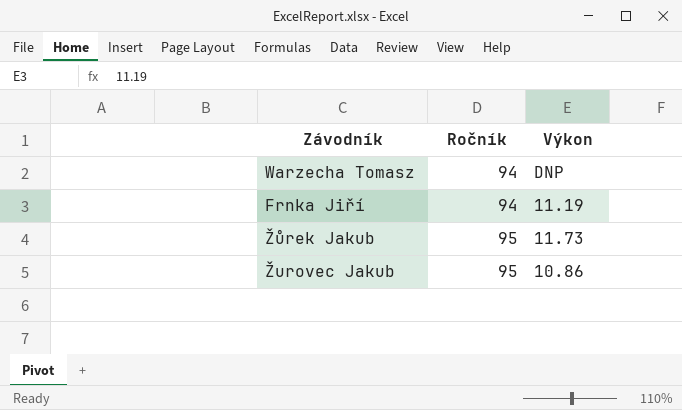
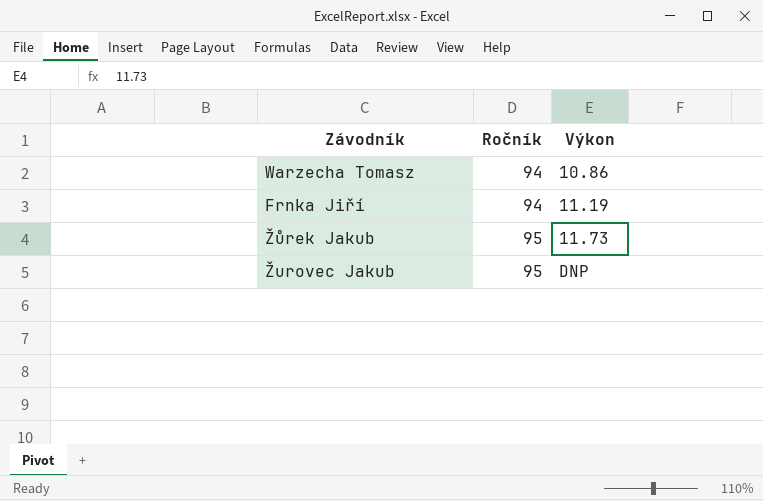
Warzecha Tomasz | Výkon: DNP -> 10.86
Žurovec Jakub | Výkon: 10.86 -> DNP

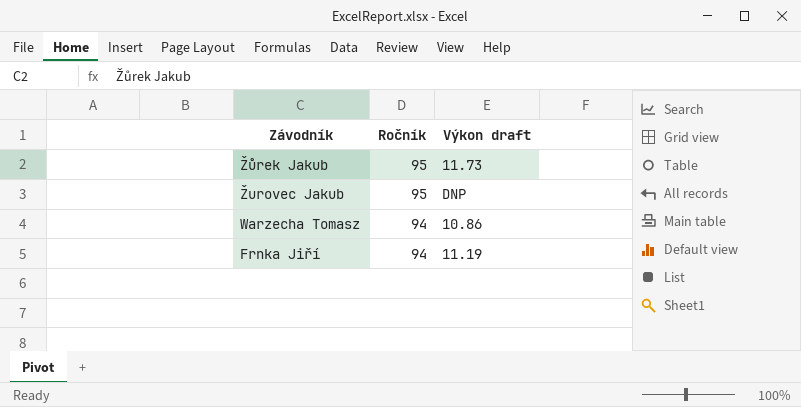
row order: Ročník ascending -> Ročník descending
column name: Výkon -> Výkon draft

